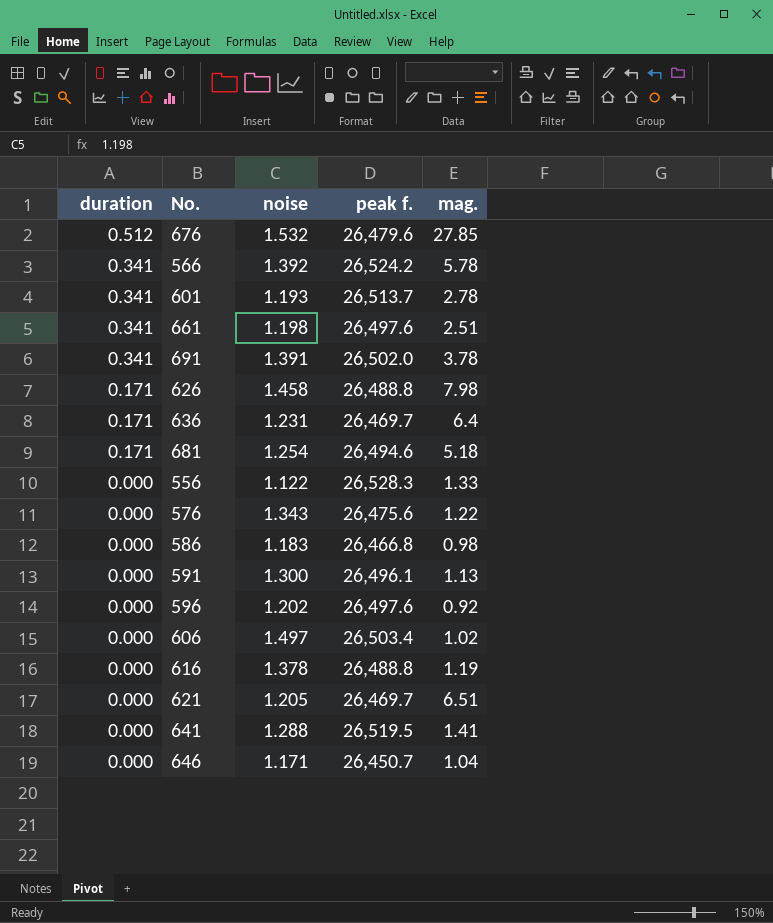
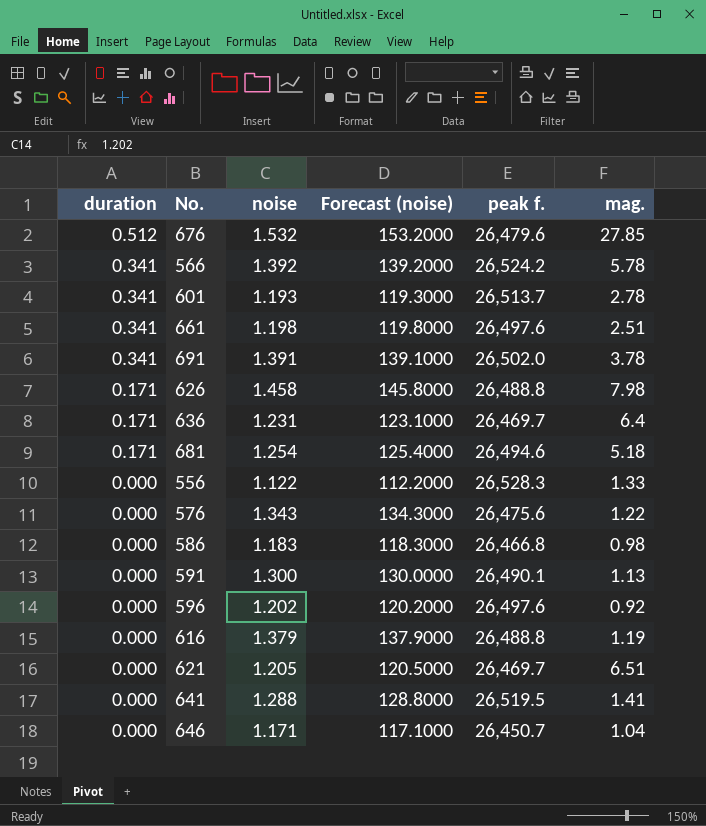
column Forecast (noise) | formula: none -> [noise] * 100
row 606: 0.000 | 1.497 | 26,503.4 | 1.02 -> none
591 | peak f.: 26,496.1 -> 26,490.1
616 | noise: 1.378 -> 1.379

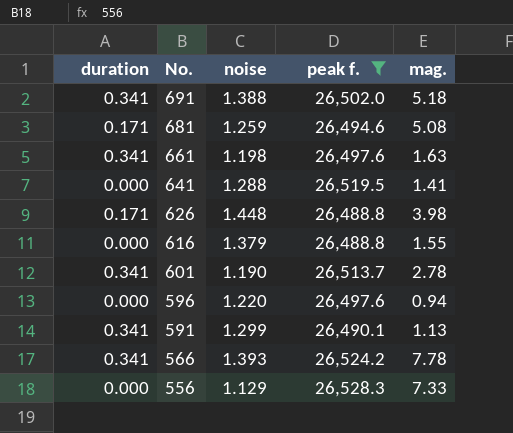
filter: none -> peak f. >= 26,488.8
row order: duration descending -> No. descending
column Forecast (noise) | formula: [noise] * 100 -> none
691 | noise: 1.391 -> 1.388
691 | mag.: 3.78 -> 5.18
681 | noise: 1.254 -> 1.259
681 | mag.: 5.18 -> 5.08
661 | mag.: 2.51 -> 1.63
626 | noise: 1.458 -> 1.448
626 | mag.: 7.98 -> 3.98
616 | mag.: 1.19 -> 1.55
601 | noise: 1.193 -> 1.190
596 | noise: 1.202 -> 1.220
596 | mag.: 0.92 -> 0.94
591 | duration: 0.000 -> 0.341
591 | noise: 1.300 -> 1.299
566 | noise: 1.392 -> 1.393
566 | mag.: 5.78 -> 7.78
556 | noise: 1.122 -> 1.129
556 | mag.: 1.33 -> 7.33

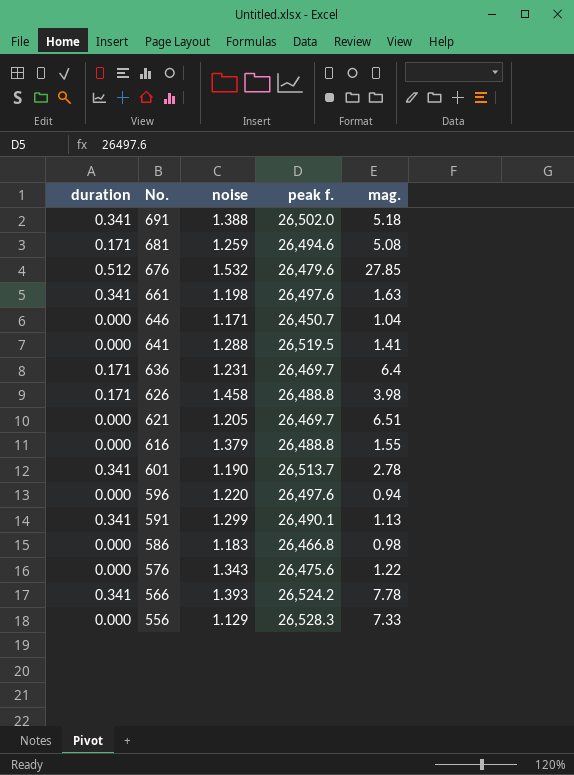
filter: peak f. >= 26,488.8 -> none
626 | noise: 1.448 -> 1.458

